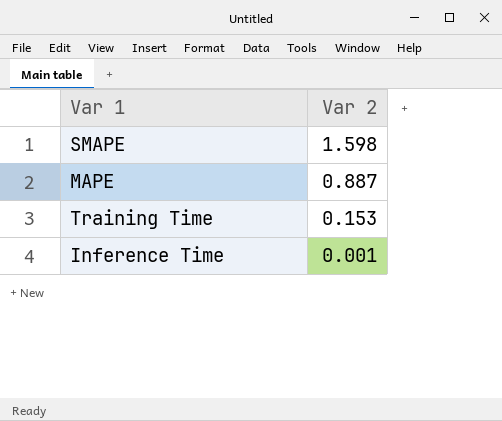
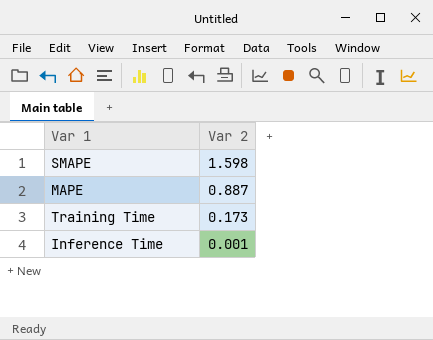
Training Time | Var 2: 0.153 -> 0.173

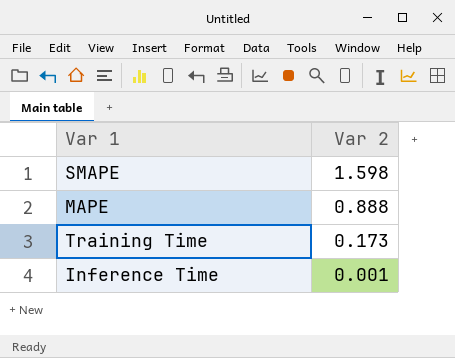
MAPE | Var 2: 0.887 -> 0.888

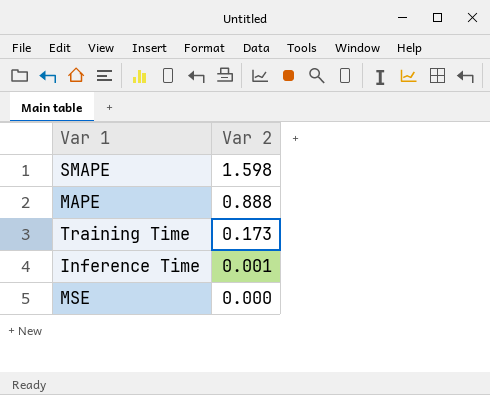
row MSE: none -> 0.000

